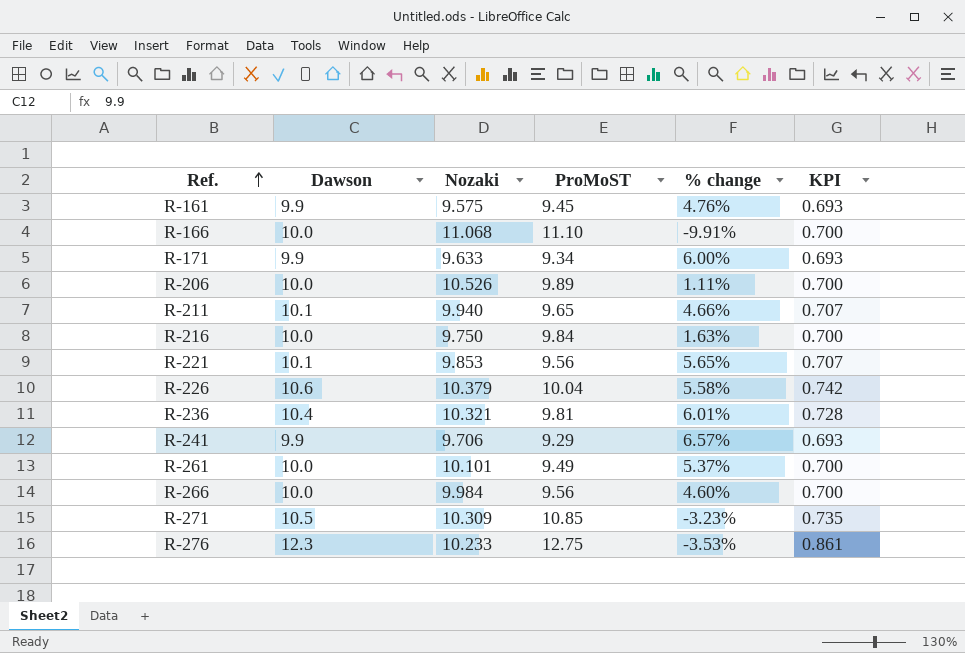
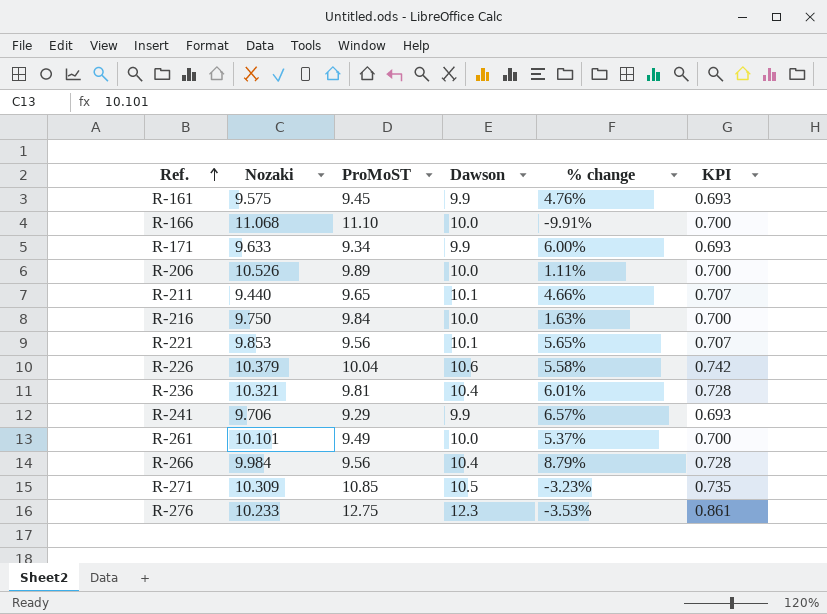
column Dawson | position: 2 -> 4
R-211 | Nozaki: 9.940 -> 9.440
R-266 | Dawson: 10.0 -> 10.4
R-266 | % change: 4.60% -> 8.79%
R-266 | KPI: 0.700 -> 0.728

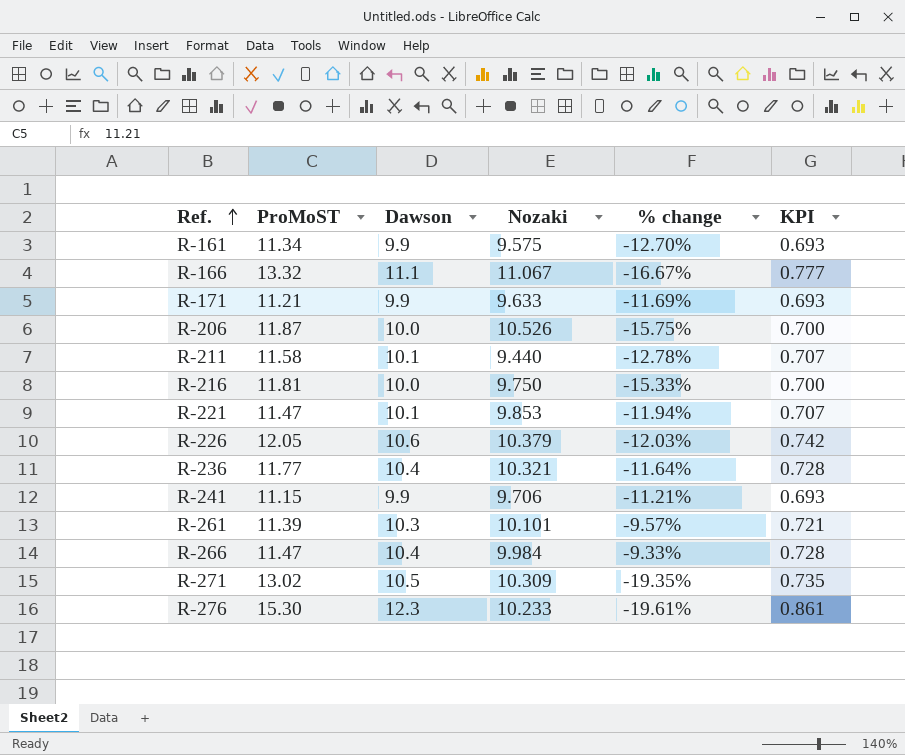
column Nozaki | position: 2 -> 4
R-161 | ProMoST: 9.45 -> 11.34
R-161 | % change: 4.76% -> -12.70%
R-166 | ProMoST: 11.10 -> 13.32
R-166 | Dawson: 10.0 -> 11.1
R-166 | Nozaki: 11.068 -> 11.067
R-166 | % change: -9.91% -> -16.67%
R-166 | KPI: 0.700 -> 0.777
R-171 | ProMoST: 9.34 -> 11.21
R-171 | % change: 6.00% -> -11.69%
R-206 | ProMoST: 9.89 -> 11.87
R-206 | % change: 1.11% -> -15.75%
R-211 | ProMoST: 9.65 -> 11.58
R-211 | % change: 4.66% -> -12.78%
R-216 | ProMoST: 9.84 -> 11.81
R-216 | % change: 1.63% -> -15.33%
R-221 | ProMoST: 9.56 -> 11.47
R-221 | % change: 5.65% -> -11.94%
R-226 | ProMoST: 10.04 -> 12.05
R-226 | % change: 5.58% -> -12.03%
R-236 | ProMoST: 9.81 -> 11.77
R-236 | % change: 6.01% -> -11.64%
R-241 | ProMoST: 9.29 -> 11.15
R-241 | % change: 6.57% -> -11.21%
R-261 | ProMoST: 9.49 -> 11.39
R-261 | Dawson: 10.0 -> 10.3
R-261 | % change: 5.37% -> -9.57%
R-261 | KPI: 0.700 -> 0.721
R-266 | ProMoST: 9.56 -> 11.47
R-266 | % change: 8.79% -> -9.33%
R-271 | ProMoST: 10.85 -> 13.02
R-271 | % change: -3.23% -> -19.35%
R-276 | ProMoST: 12.75 -> 15.30
R-276 | % change: -3.53% -> -19.61%

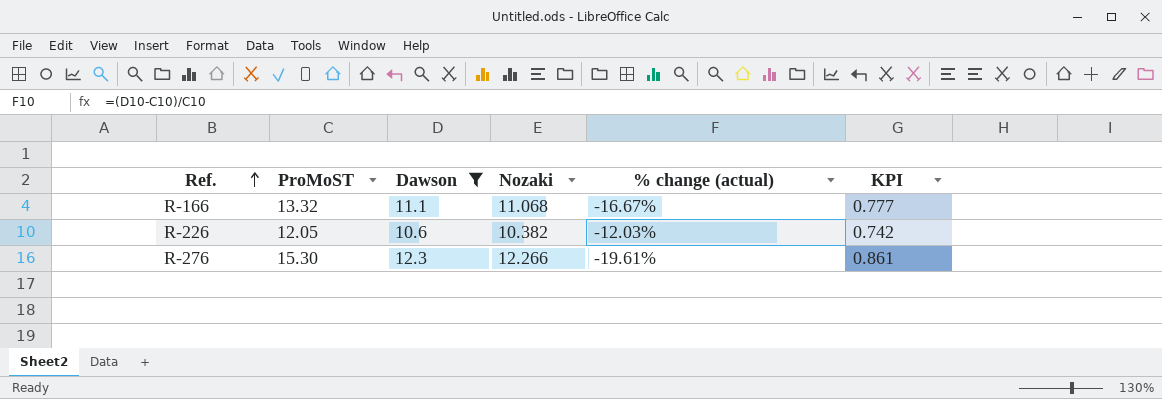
filter: none -> Dawson >= 10.6
column name: % change -> % change (actual)
R-166 | Nozaki: 11.067 -> 11.068
R-226 | Nozaki: 10.379 -> 10.382
R-276 | Nozaki: 10.233 -> 12.266

